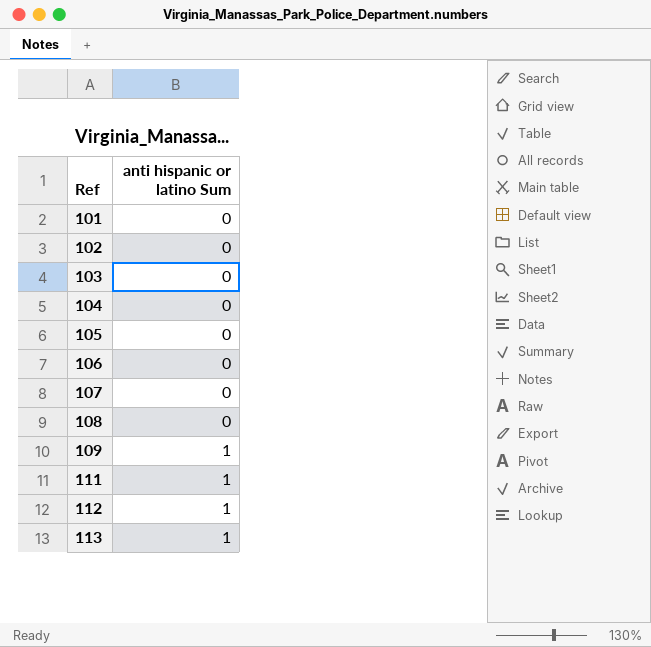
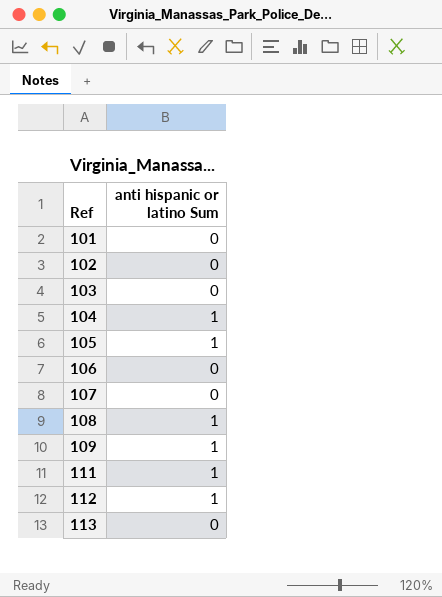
104 | anti hispanic or latino Sum: 0 -> 1
105 | anti hispanic or latino Sum: 0 -> 1
108 | anti hispanic or latino Sum: 0 -> 1
113 | anti hispanic or latino Sum: 1 -> 0

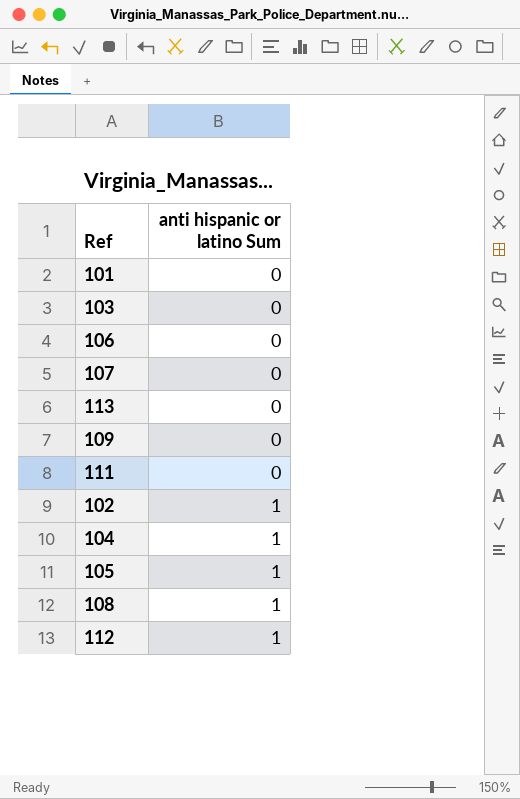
row order: Ref ascending -> anti hispanic or latino Sum ascending
109 | anti hispanic or latino Sum: 1 -> 0
111 | anti hispanic or latino Sum: 1 -> 0
102 | anti hispanic or latino Sum: 0 -> 1

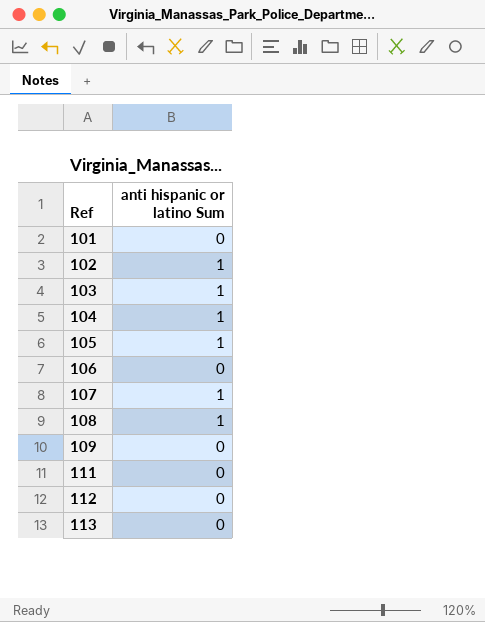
row order: anti hispanic or latino Sum ascending -> Ref ascending
103 | anti hispanic or latino Sum: 0 -> 1
107 | anti hispanic or latino Sum: 0 -> 1
112 | anti hispanic or latino Sum: 1 -> 0

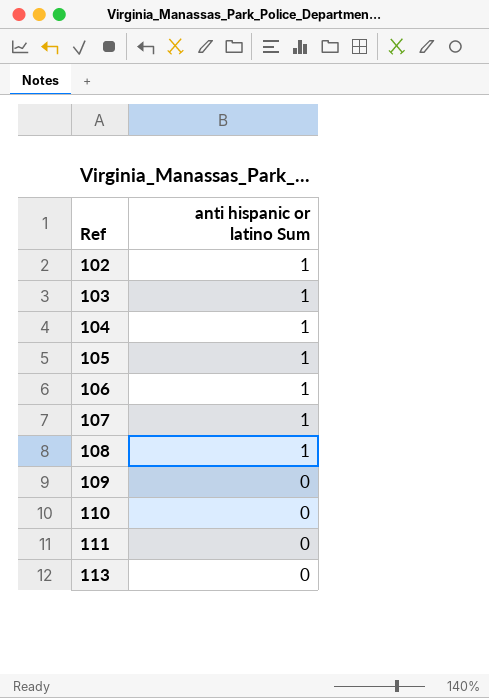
row 101: 0 -> none
row 112: 0 -> none
106 | anti hispanic or latino Sum: 0 -> 1
row 110: none -> 0

